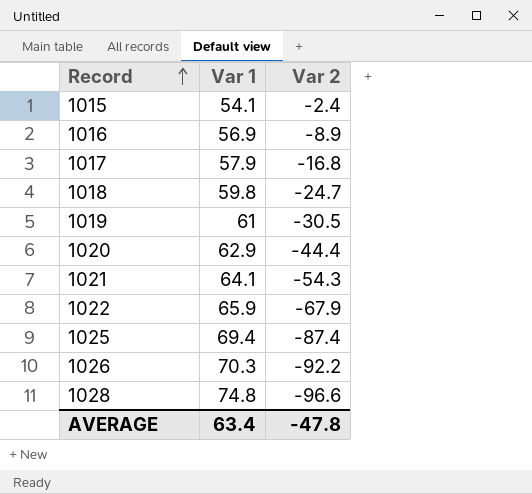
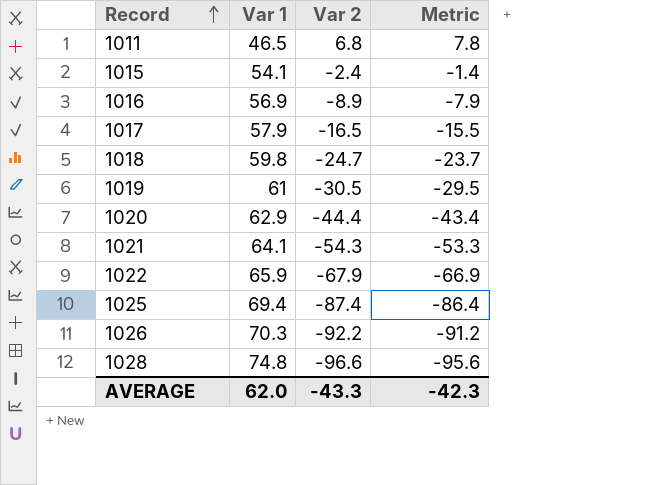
column Metric | formula: none -> [Var 2] + 1
row 1011: none -> 46.5 | 6.8 | 7.8
1017 | Var 2: -16.8 -> -16.5
AVERAGE | Var 1: 63.4 -> 62.0
AVERAGE | Var 2: -47.8 -> -43.3

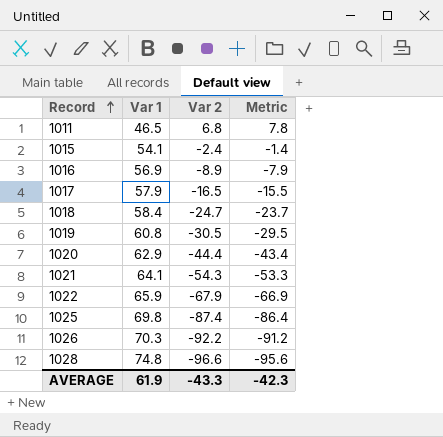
1018 | Var 1: 59.8 -> 58.4
1019 | Var 1: 61 -> 60.8
1025 | Var 1: 69.4 -> 69.8
AVERAGE | Var 1: 62.0 -> 61.9

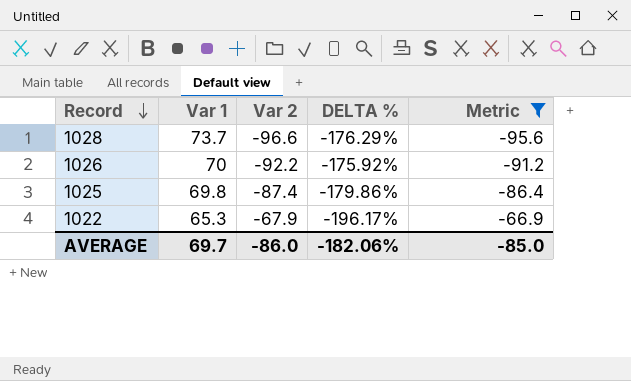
filter: none -> Metric <= -66.9
row order: Record ascending -> Record descending
column DELTA % | formula: none -> ([Var 1] - [Var 2]) / [Var 2]
1028 | Var 1: 74.8 -> 73.7
1026 | Var 1: 70.3 -> 70
1022 | Var 1: 65.9 -> 65.3
AVERAGE | Var 1: 61.9 -> 69.7
AVERAGE | Var 2: -43.3 -> -86.0
AVERAGE | Metric: -42.3 -> -85.0

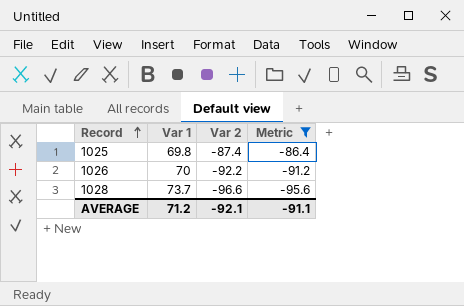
row order: Record descending -> Record ascending
column DELTA % | formula: ([Var 1] - [Var 2]) / [Var 2] -> none
row 1022: 65.3 | -67.9 | -196.17% | -66.9 -> none
AVERAGE | Var 1: 69.7 -> 71.2
AVERAGE | Var 2: -86.0 -> -92.1
AVERAGE | Metric: -85.0 -> -91.1

